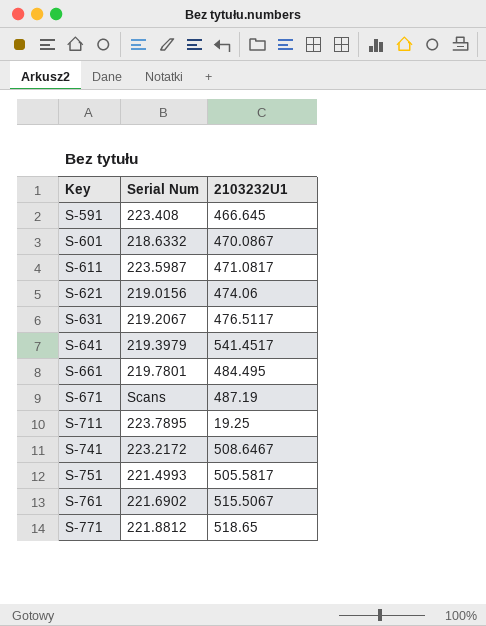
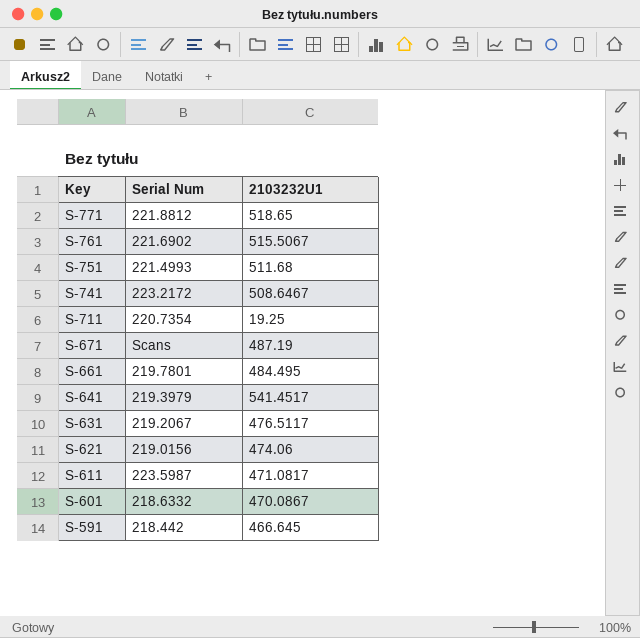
row order: Key ascending -> Key descending
S-751 | 2103232U1: 505.5817 -> 511.68
S-711 | Serial Num: 223.7895 -> 220.7354
S-591 | Serial Num: 223.408 -> 218.442

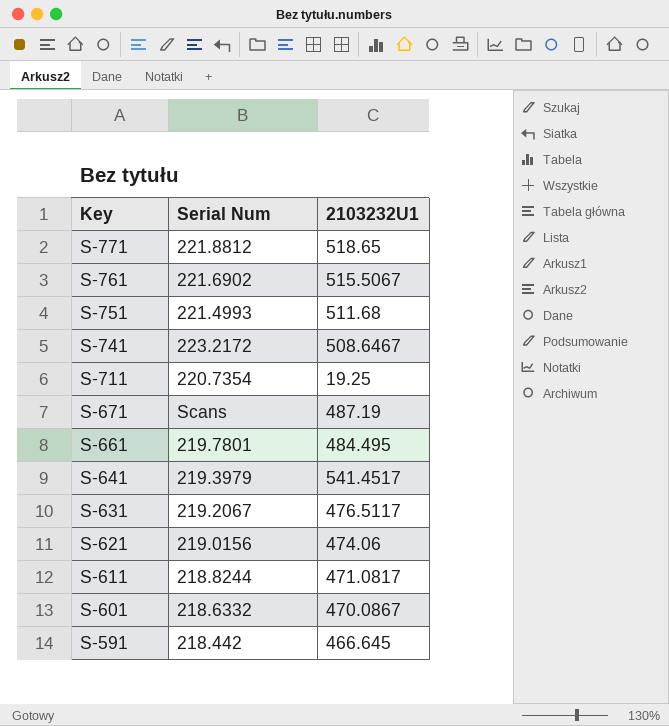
S-611 | Serial Num: 223.5987 -> 218.8244

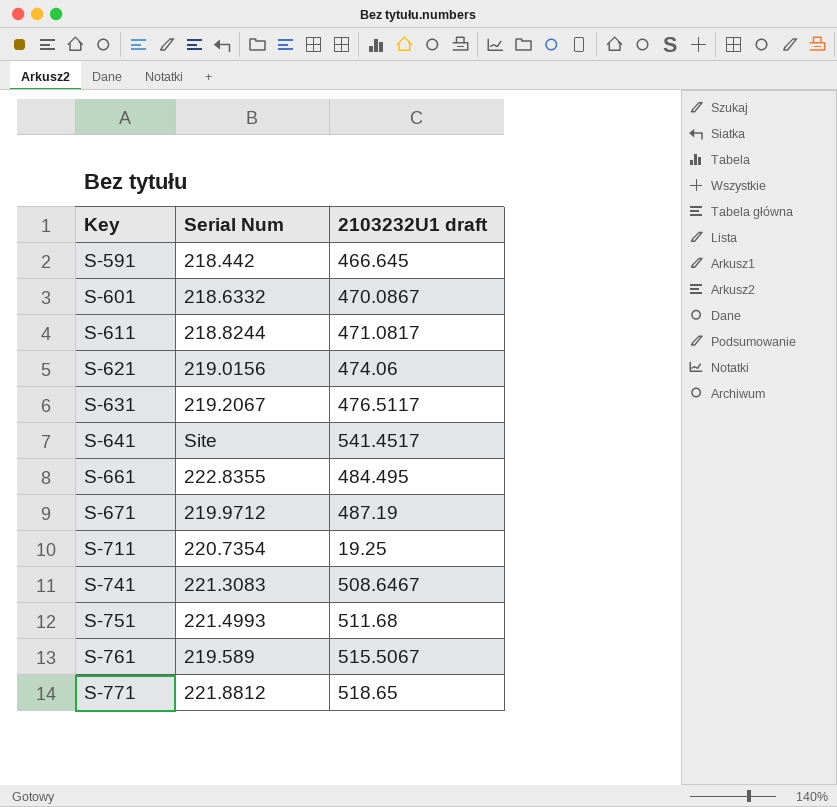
row order: Key descending -> Key ascending
column name: 2103232U1 -> 2103232U1 draft
S-641 | Serial Num: 219.3979 -> Site
S-661 | Serial Num: 219.7801 -> 222.8355
S-671 | Serial Num: Scans -> 219.9712
S-741 | Serial Num: 223.2172 -> 221.3083
S-761 | Serial Num: 221.6902 -> 219.589

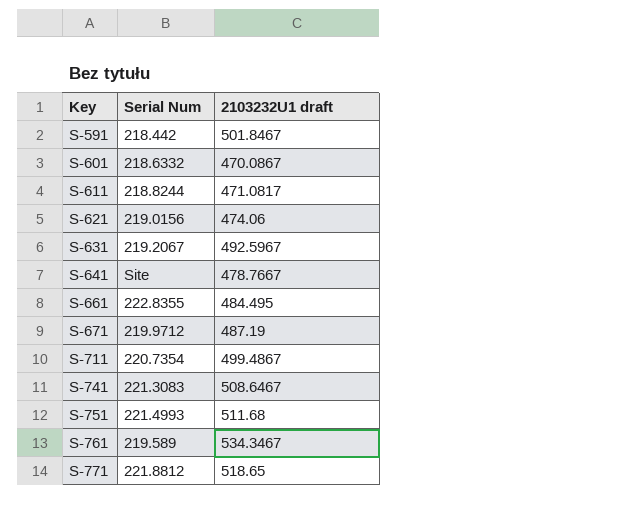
S-591 | 2103232U1 draft: 466.645 -> 501.8467
S-631 | 2103232U1 draft: 476.5117 -> 492.5967
S-641 | 2103232U1 draft: 541.4517 -> 478.7667
S-711 | 2103232U1 draft: 19.25 -> 499.4867
S-761 | 2103232U1 draft: 515.5067 -> 534.3467

